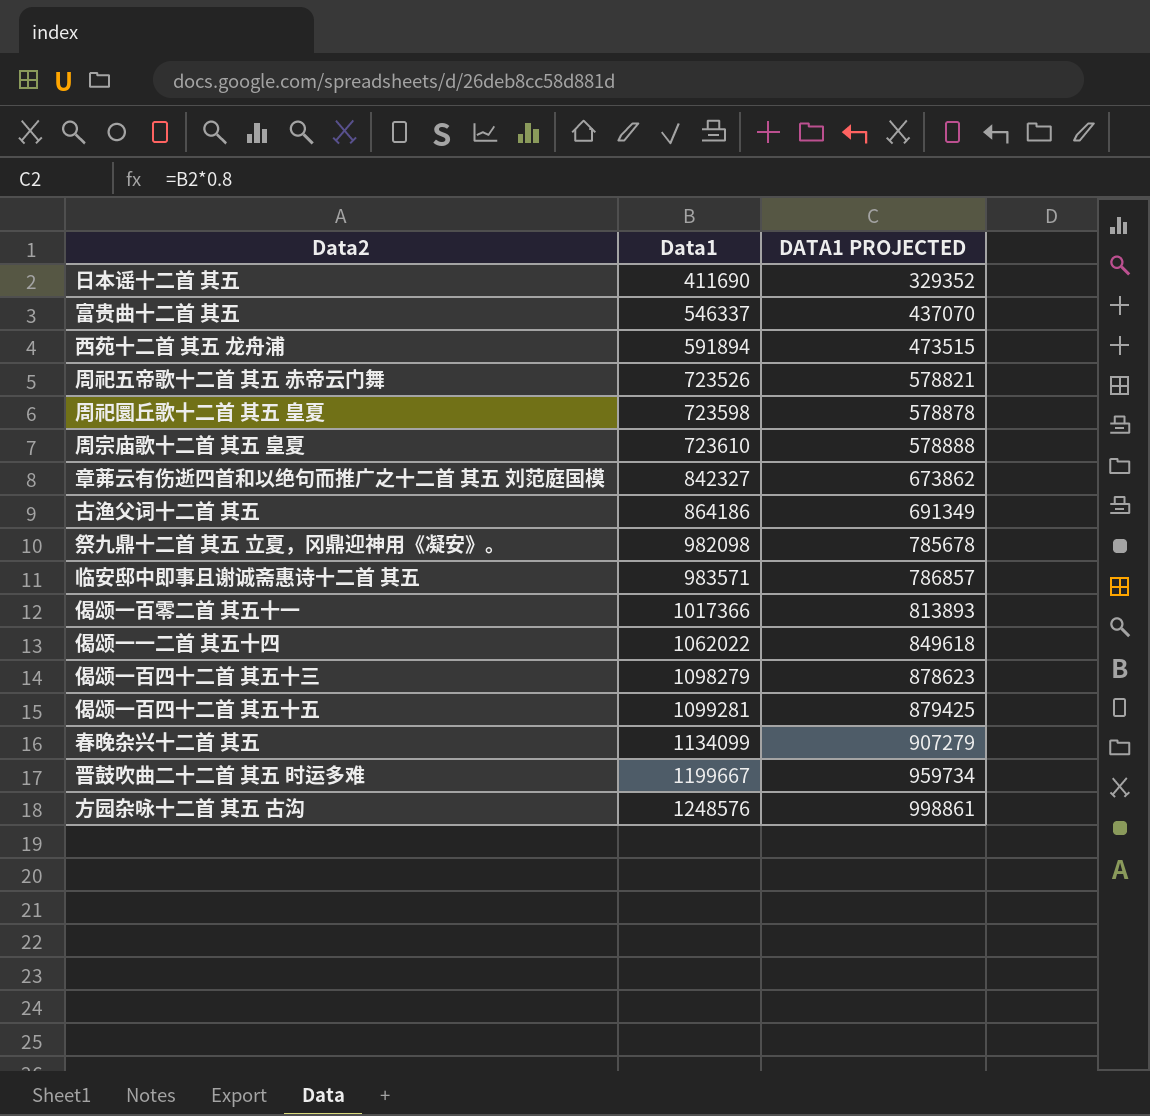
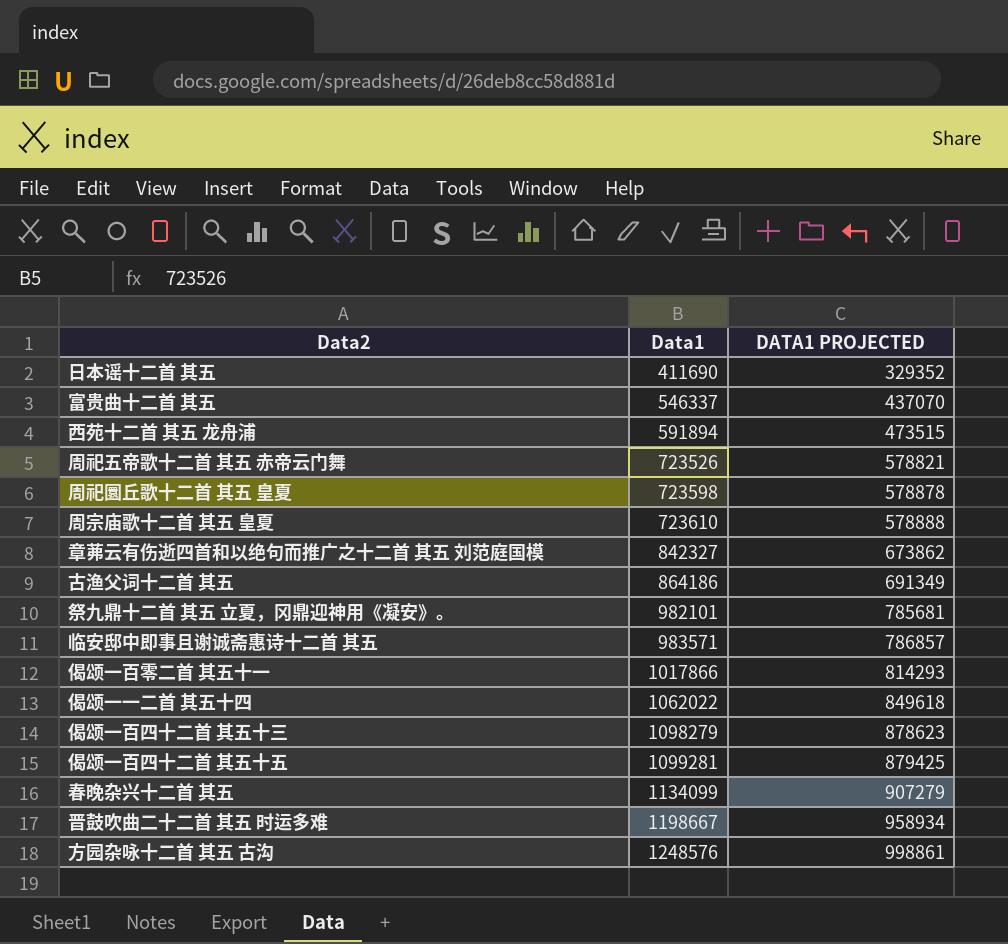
祭九鼎十二首 其五 立夏，冈鼎迎神用《凝安》。 | Data1: 982098 -> 982101
祭九鼎十二首 其五 立夏，冈鼎迎神用《凝安》。 | DATA1 PROJECTED: 785678 -> 785681
偈颂一百零二首 其五十一 | Data1: 1017366 -> 1017866
偈颂一百零二首 其五十一 | DATA1 PROJECTED: 813893 -> 814293
晋鼓吹曲二十二首 其五 时运多难 | Data1: 1199667 -> 1198667
晋鼓吹曲二十二首 其五 时运多难 | DATA1 PROJECTED: 959734 -> 958934

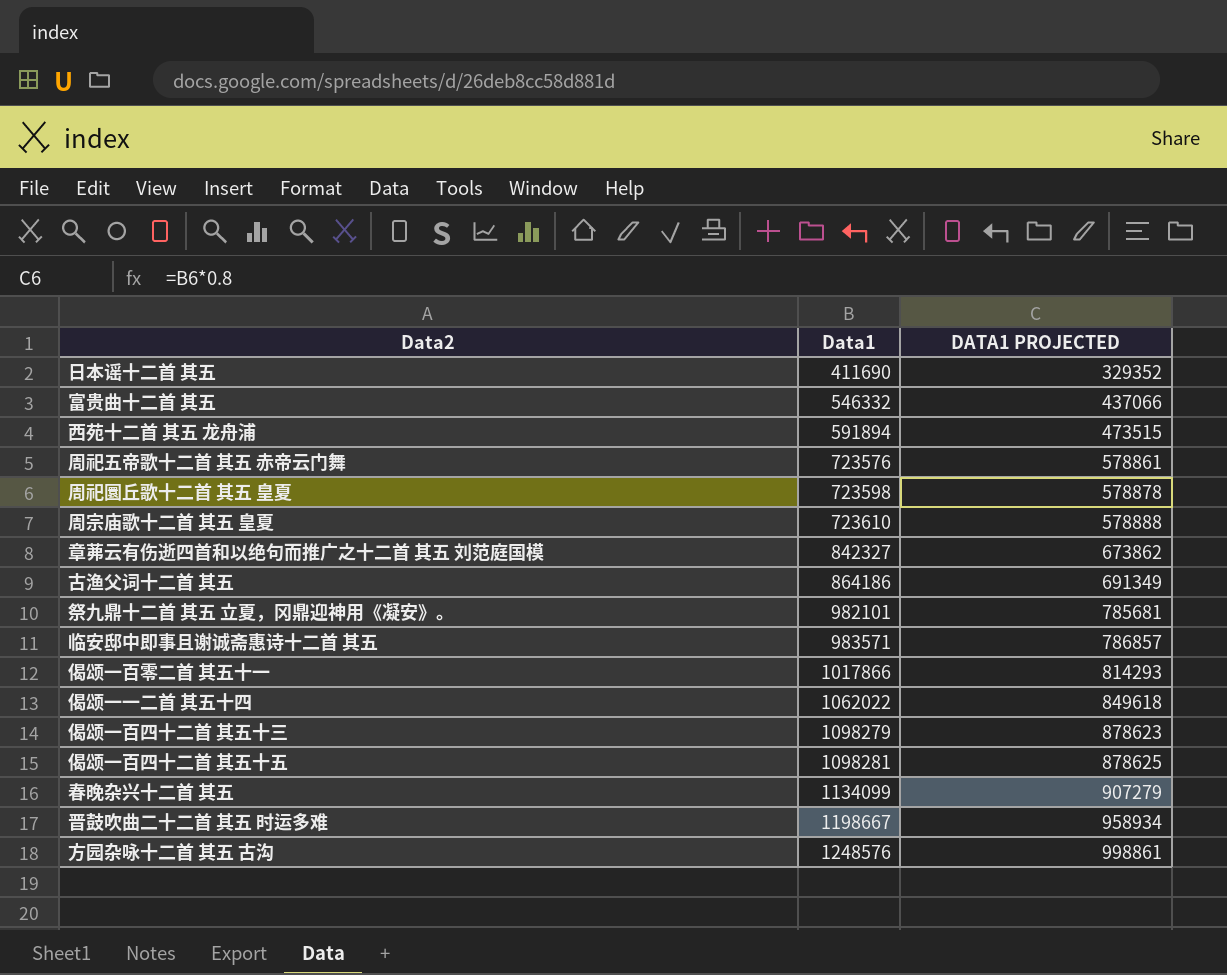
富贵曲十二首 其五 | Data1: 546337 -> 546332
富贵曲十二首 其五 | DATA1 PROJECTED: 437070 -> 437066
周祀五帝歌十二首 其五 赤帝云门舞 | Data1: 723526 -> 723576
周祀五帝歌十二首 其五 赤帝云门舞 | DATA1 PROJECTED: 578821 -> 578861
偈颂一百四十二首 其五十五 | Data1: 1099281 -> 1098281
偈颂一百四十二首 其五十五 | DATA1 PROJECTED: 879425 -> 878625

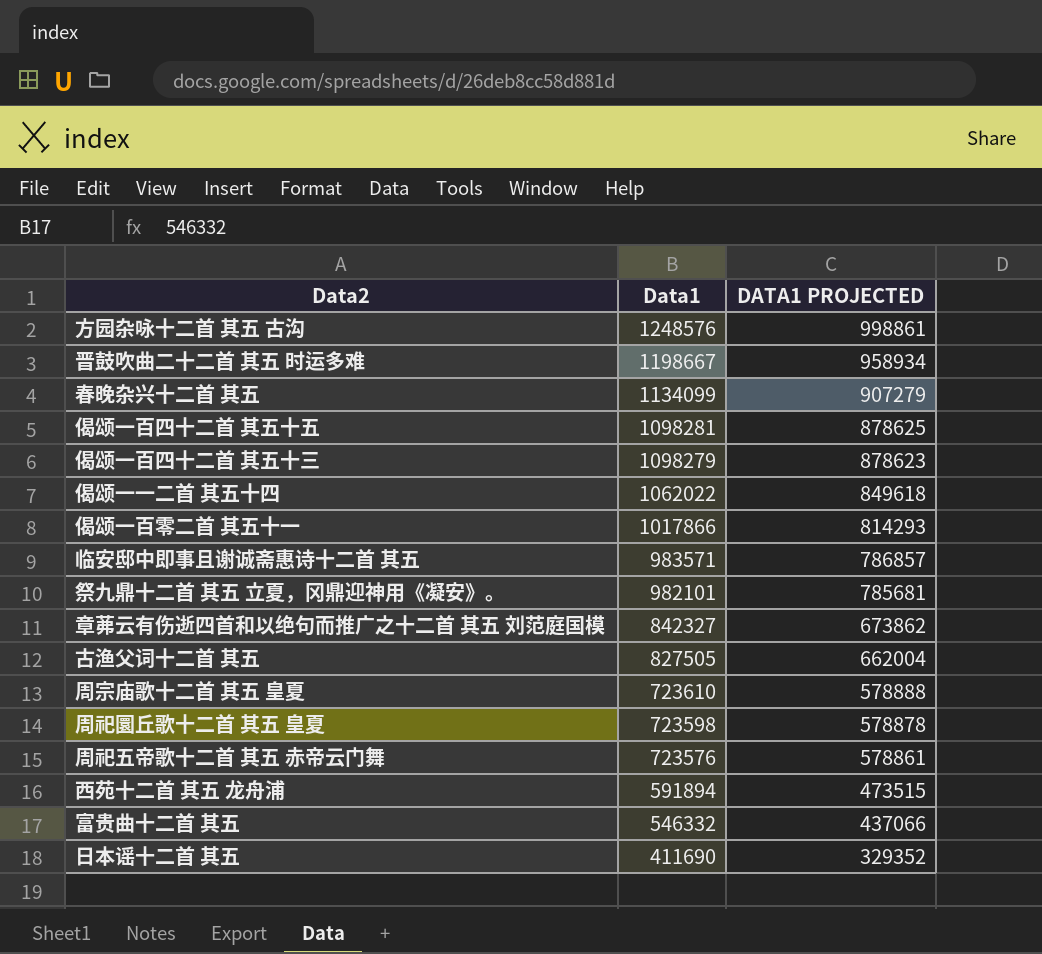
row order: Data1 ascending -> Data1 descending
古渔父词十二首 其五 | Data1: 864186 -> 827505
古渔父词十二首 其五 | DATA1 PROJECTED: 691349 -> 662004

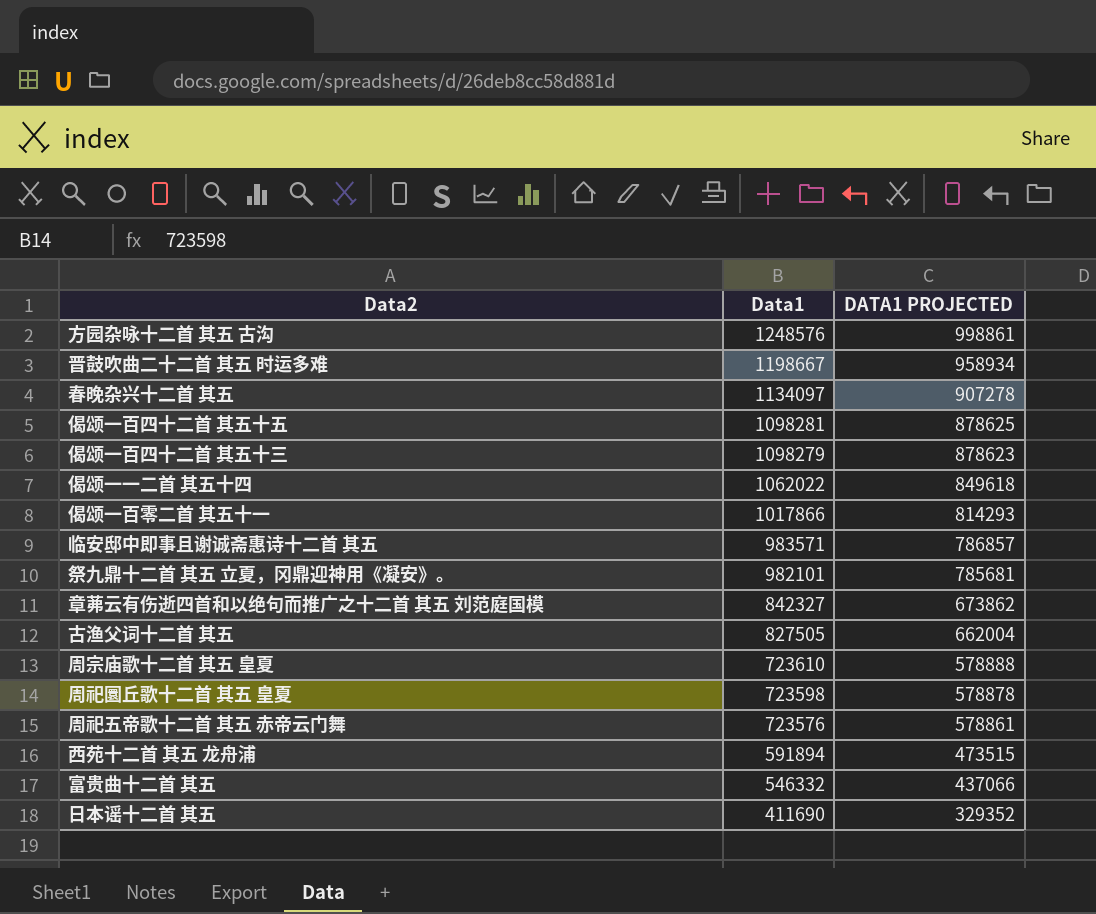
春晚杂兴十二首 其五 | Data1: 1134099 -> 1134097
春晚杂兴十二首 其五 | DATA1 PROJECTED: 907279 -> 907278

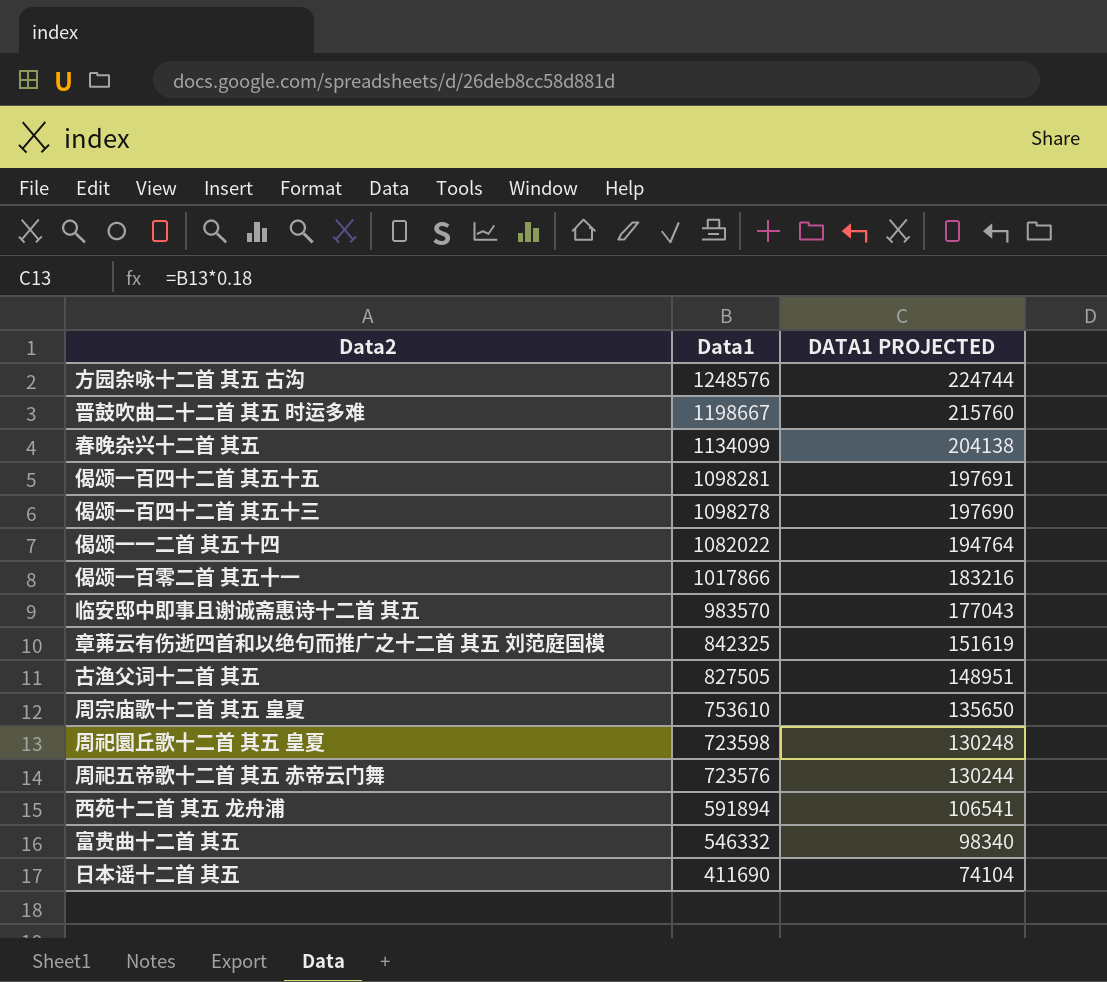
column DATA1 PROJECTED | formula: [Data1] * 0.8 -> [Data1] * 0.18
row 祭九鼎十二首 其五 立夏，冈鼎迎神用《凝安》。: 982101 | 785681 -> none
春晚杂兴十二首 其五 | Data1: 1134097 -> 1134099
偈颂一百四十二首 其五十三 | Data1: 1098279 -> 1098278
偈颂一一二首 其五十四 | Data1: 1062022 -> 1082022
临安邸中即事且谢诚斋惠诗十二首 其五 | Data1: 983571 -> 983570
章茀云有伤逝四首和以绝句而推广之十二首 其五 刘范庭国模 | Data1: 842327 -> 842325
周宗庙歌十二首 其五 皇夏 | Data1: 723610 -> 753610

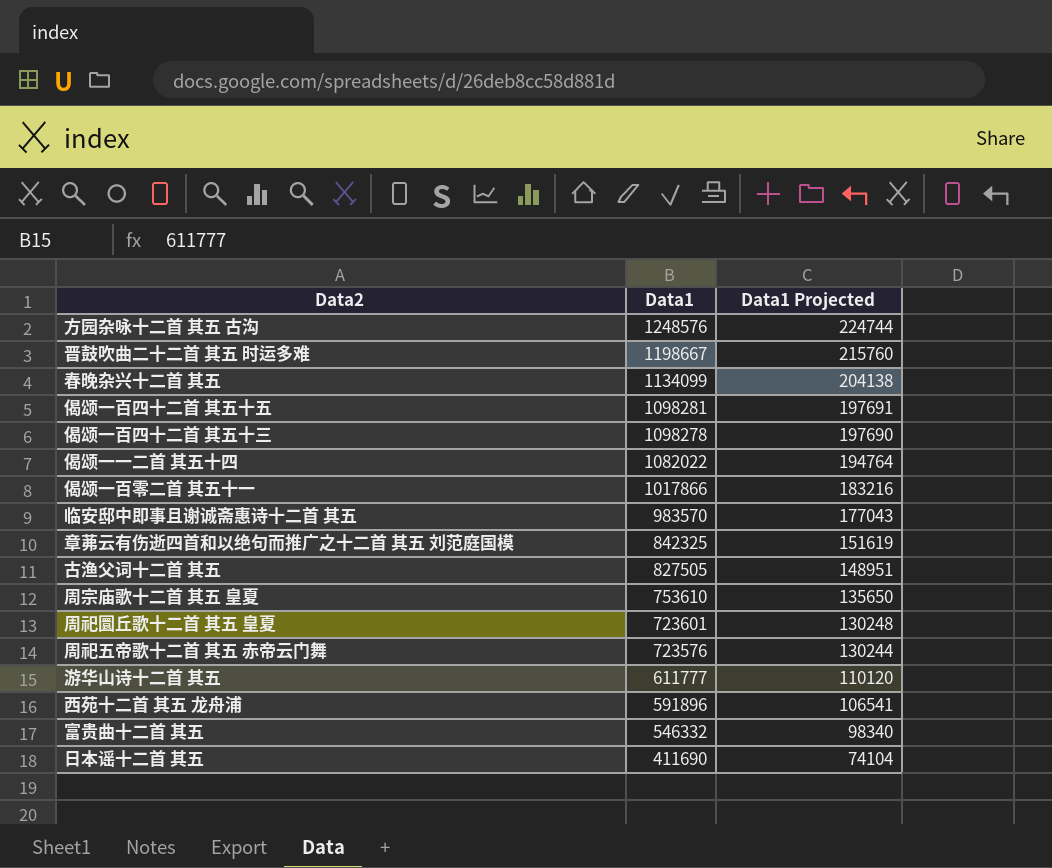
column name: DATA1 PROJECTED -> Data1 Projected
周祀圜丘歌十二首 其五 皇夏 | Data1: 723598 -> 723601
row 游华山诗十二首 其五: none -> 611777 | 110120
西苑十二首 其五 龙舟浦 | Data1: 591894 -> 591896

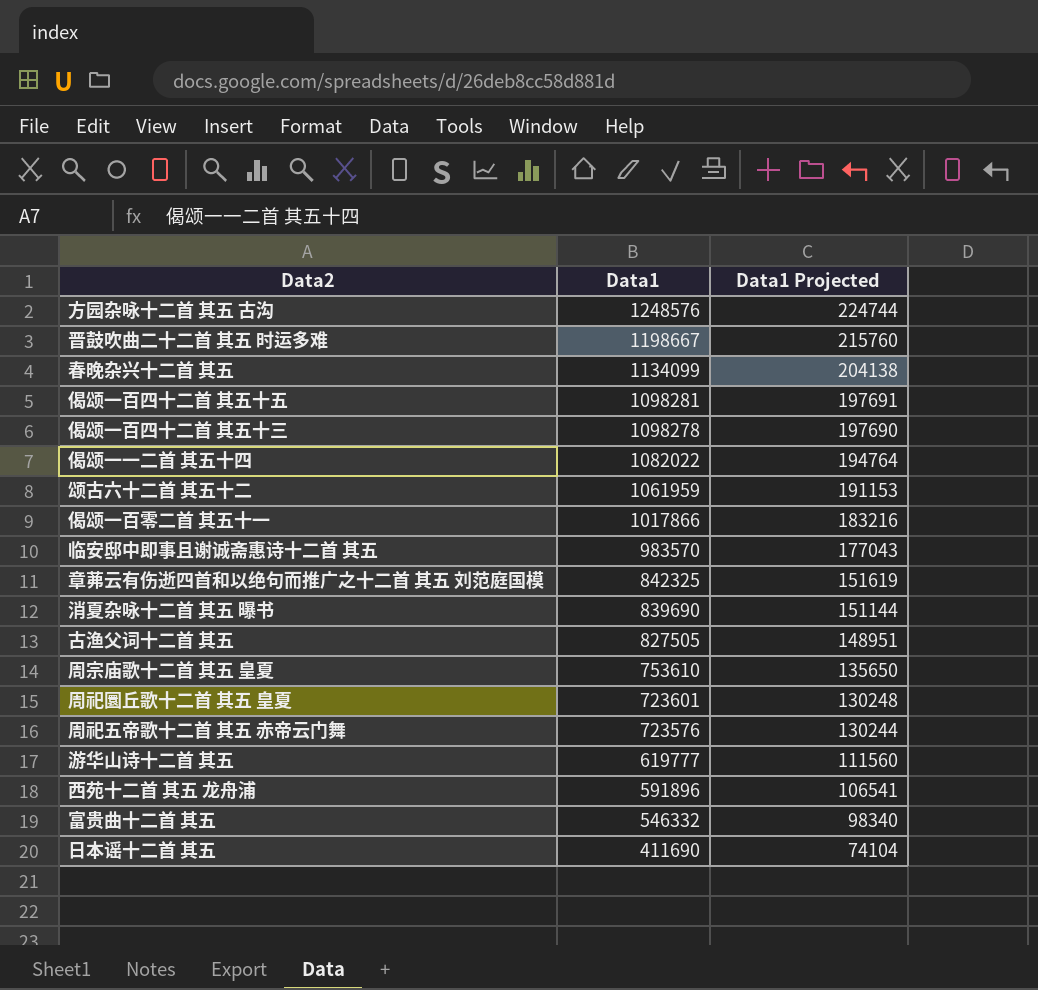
row 颂古六十二首 其五十二: none -> 1061959 | 191153
row 消夏杂咏十二首 其五 曝书: none -> 839690 | 151144
游华山诗十二首 其五 | Data1: 611777 -> 619777
游华山诗十二首 其五 | Data1 Projected: 110120 -> 111560

